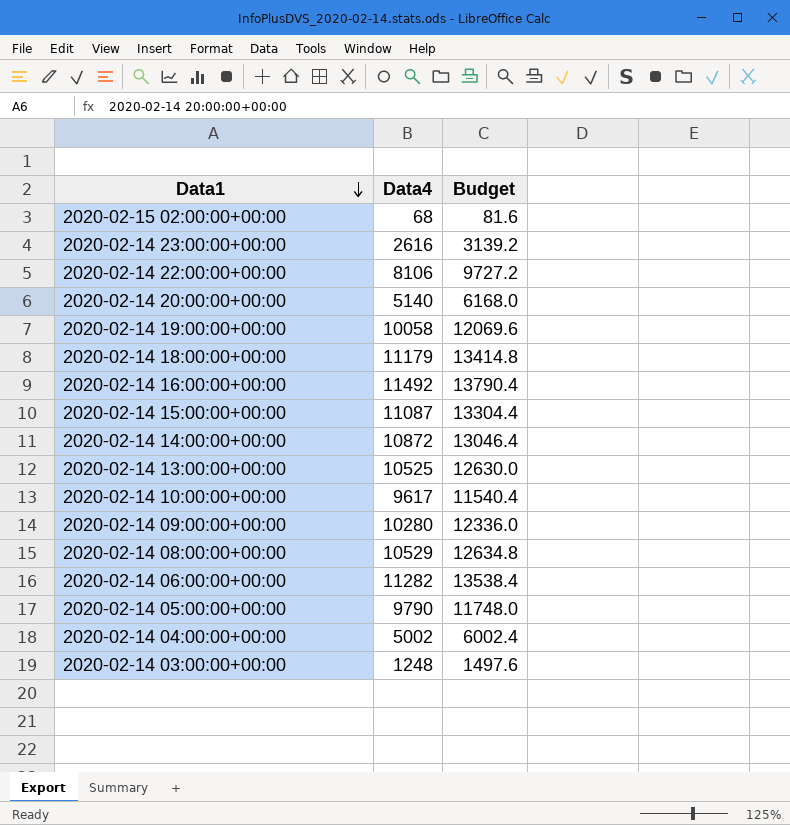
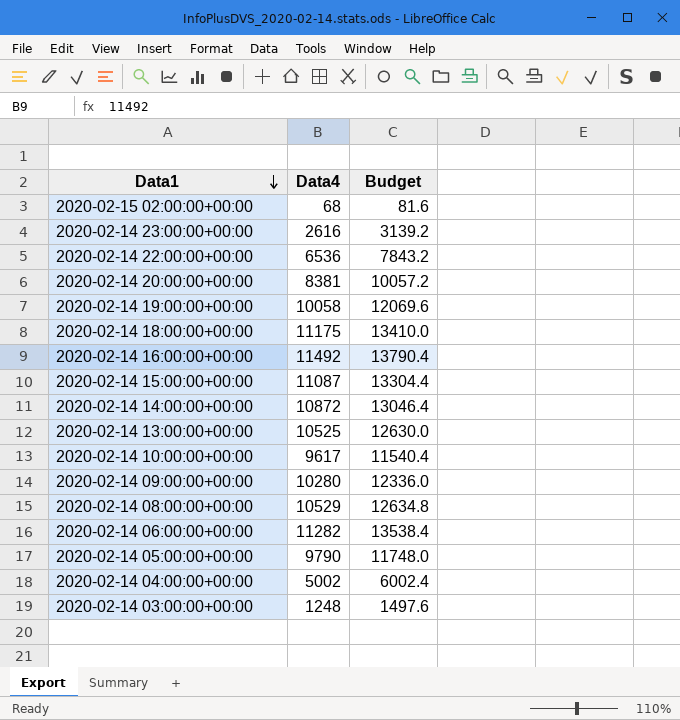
2020-02-14 22:00:00+00:00 | Data4: 8106 -> 6536
2020-02-14 22:00:00+00:00 | Budget: 9727.2 -> 7843.2
2020-02-14 20:00:00+00:00 | Data4: 5140 -> 8381
2020-02-14 20:00:00+00:00 | Budget: 6168.0 -> 10057.2
2020-02-14 18:00:00+00:00 | Data4: 11179 -> 11175
2020-02-14 18:00:00+00:00 | Budget: 13414.8 -> 13410.0

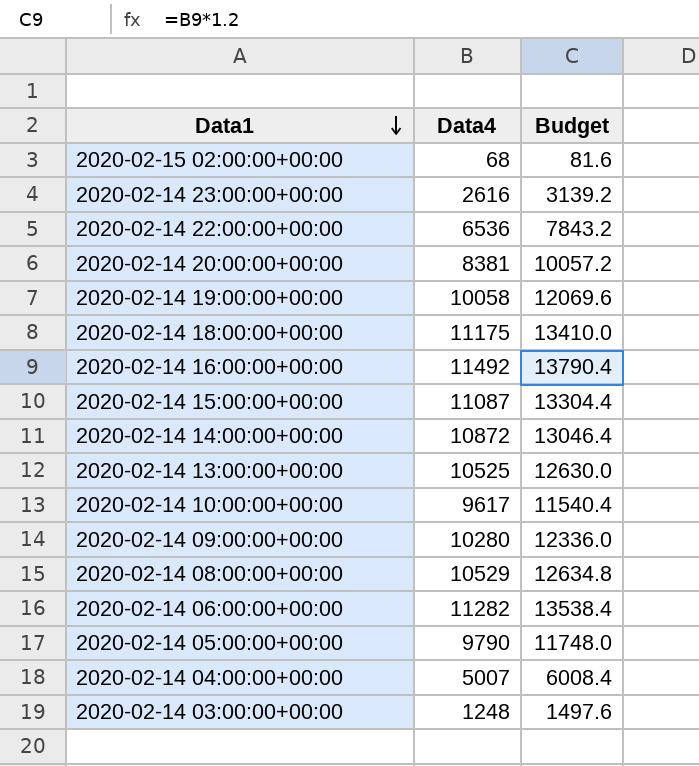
2020-02-14 04:00:00+00:00 | Data4: 5002 -> 5007
2020-02-14 04:00:00+00:00 | Budget: 6002.4 -> 6008.4

